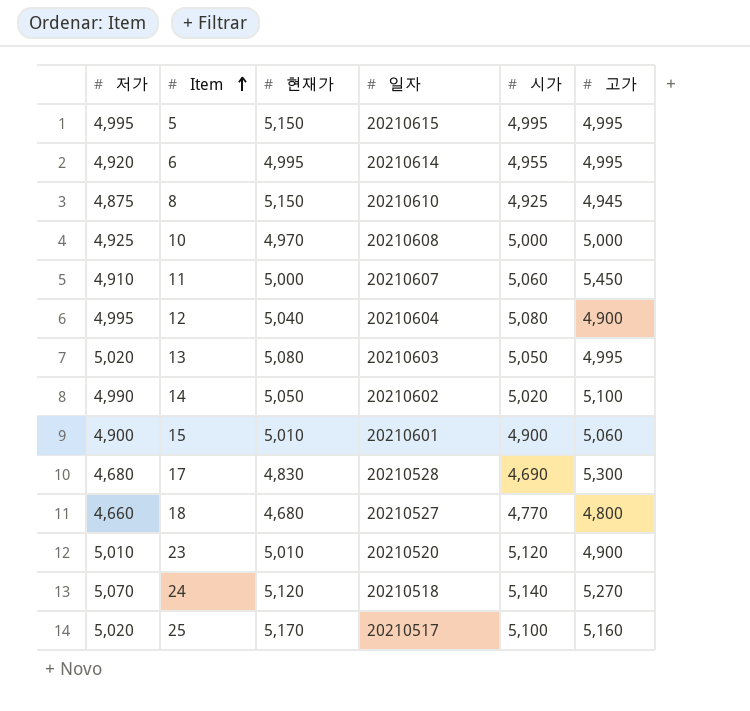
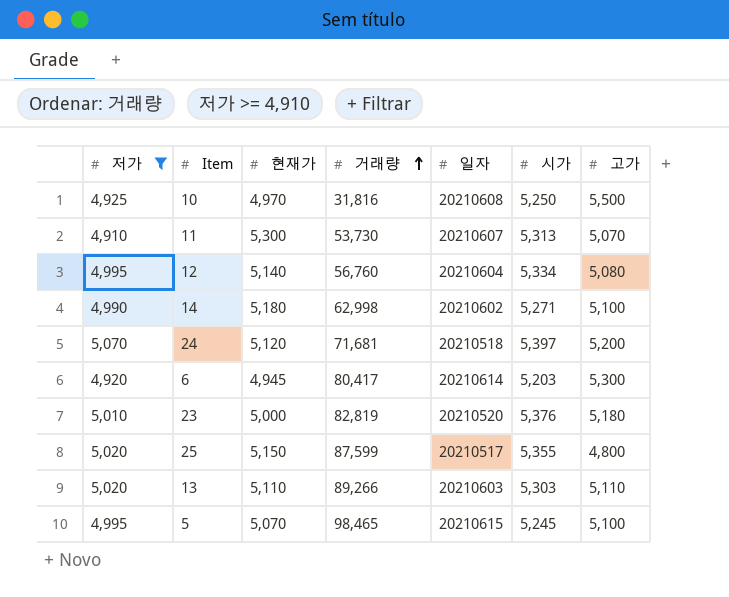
filter: none -> 저가 >= 4,910
row order: Item ascending -> 거래량 ascending
column 거래량 | position: none -> 4
10 | 시가: 5,000 -> 5,250
10 | 고가: 5,000 -> 5,500
11 | 현재가: 5,000 -> 5,300
11 | 시가: 5,060 -> 5,313
11 | 고가: 5,450 -> 5,070
12 | 현재가: 5,040 -> 5,140
12 | 시가: 5,080 -> 5,334
12 | 고가: 4,900 -> 5,080
14 | 현재가: 5,050 -> 5,180
14 | 시가: 5,020 -> 5,271
24 | 시가: 5,140 -> 5,397
24 | 고가: 5,270 -> 5,200
6 | 현재가: 4,995 -> 4,945
6 | 시가: 4,955 -> 5,203
6 | 고가: 4,995 -> 5,300
23 | 현재가: 5,010 -> 5,000
23 | 시가: 5,120 -> 5,376
23 | 고가: 4,900 -> 5,180
25 | 현재가: 5,170 -> 5,150
25 | 시가: 5,100 -> 5,355
25 | 고가: 5,160 -> 4,800
13 | 현재가: 5,080 -> 5,110
13 | 시가: 5,050 -> 5,303
13 | 고가: 4,995 -> 5,110
5 | 현재가: 5,150 -> 5,070
5 | 시가: 4,995 -> 5,245
5 | 고가: 4,995 -> 5,100

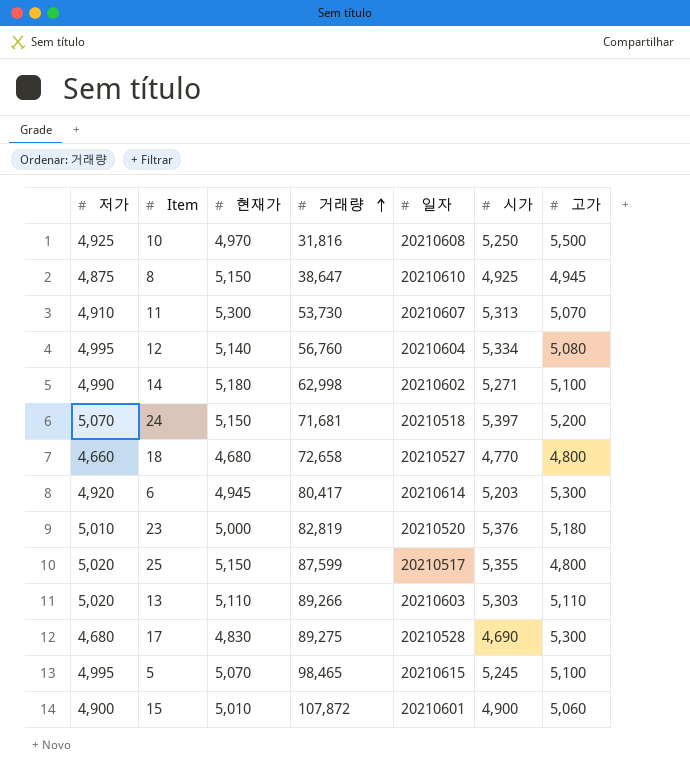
filter: 저가 >= 4,910 -> none
24 | 현재가: 5,120 -> 5,150

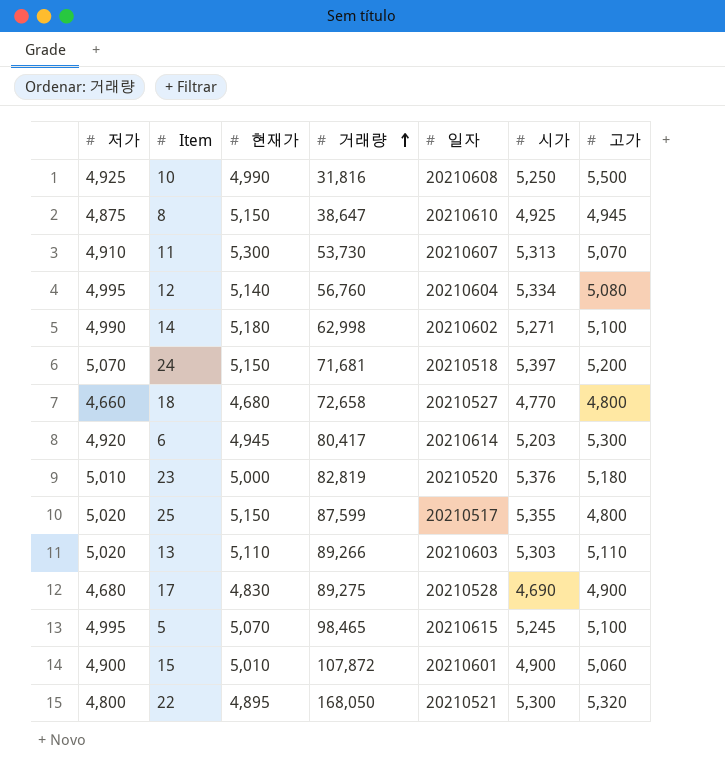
10 | 현재가: 4,970 -> 4,990
17 | 고가: 5,300 -> 4,900
row 22: none -> 4,800 | 4,895 | 168,050 | 20210521 | 5,300 | 5,320

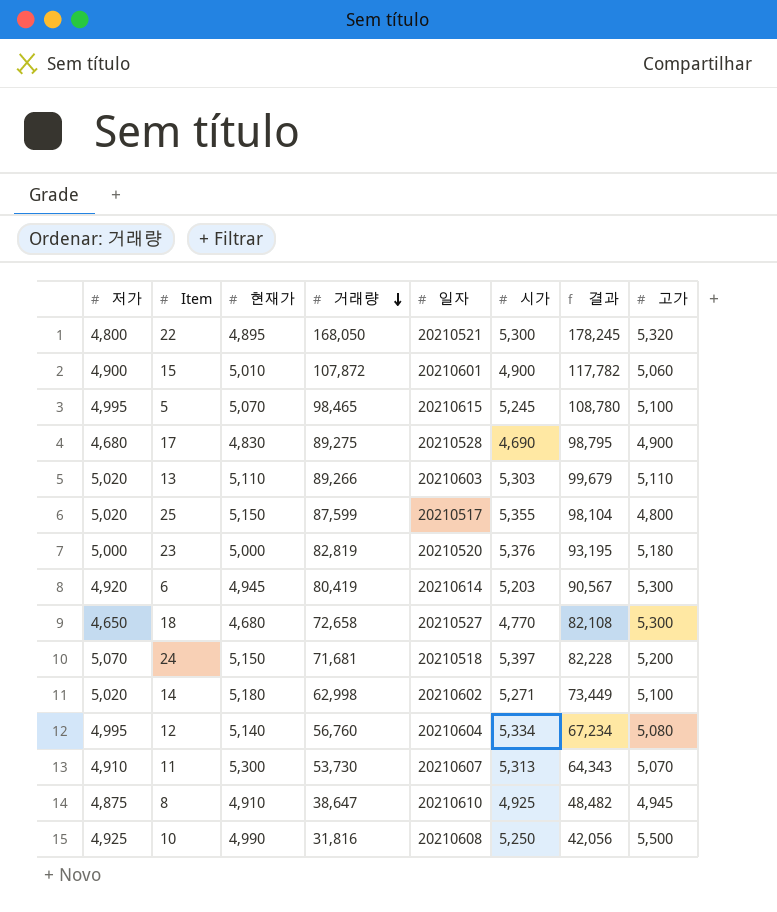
row order: 거래량 ascending -> 거래량 descending
column 결과 | formula: none -> [현재가] + [거래량] + [시가]
23 | 저가: 5,010 -> 5,000
6 | 거래량: 80,417 -> 80,419
18 | 저가: 4,660 -> 4,650
18 | 고가: 4,800 -> 5,300
14 | 저가: 4,990 -> 5,020
8 | 현재가: 5,150 -> 4,910

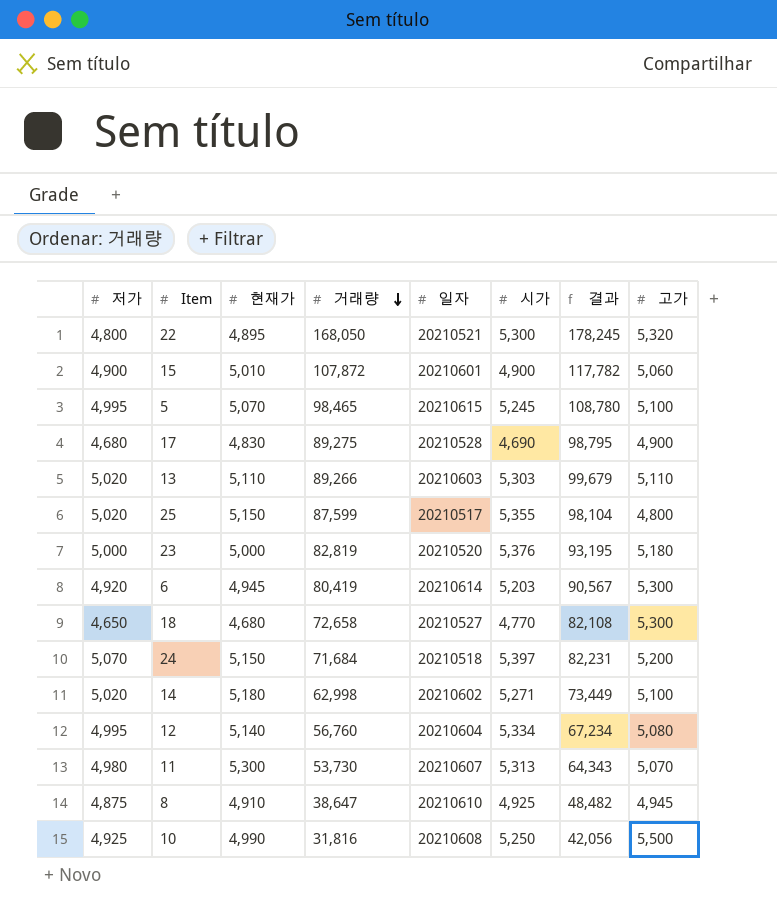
24 | 거래량: 71,681 -> 71,684
24 | 결과: 82,228 -> 82,231
11 | 저가: 4,910 -> 4,980

